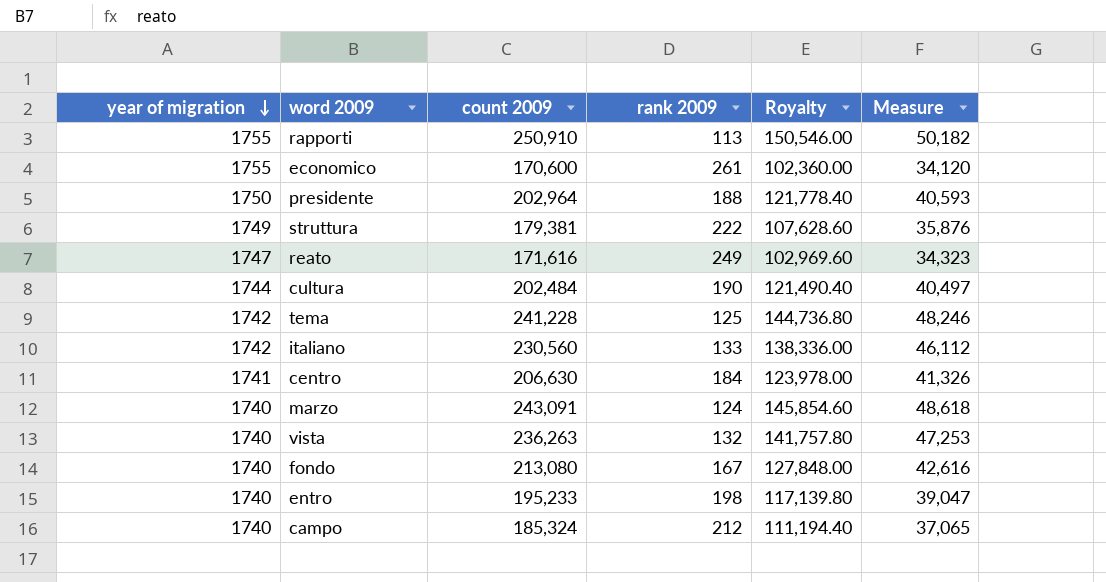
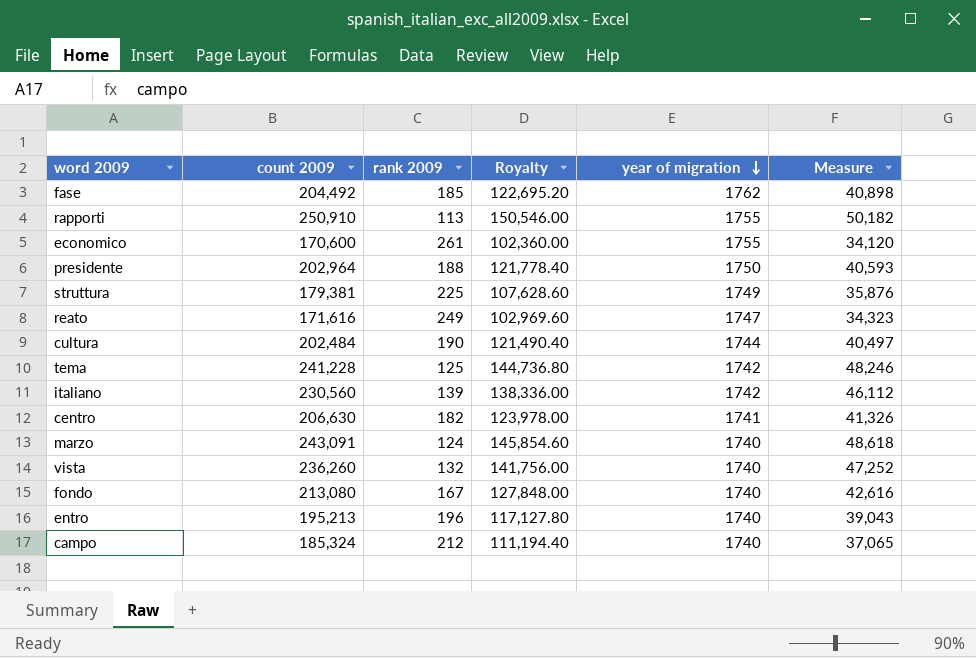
column year of migration | position: 1 -> 5
row fase: none -> 204,492 | 185 | 122,695.20 | 1762 | 40,898
struttura | rank 2009: 222 -> 225
italiano | rank 2009: 133 -> 139
centro | rank 2009: 184 -> 182
vista | count 2009: 236,263 -> 236,260
vista | Royalty: 141,757.80 -> 141,756.00
vista | Measure: 47,253 -> 47,252
entro | count 2009: 195,233 -> 195,213
entro | rank 2009: 198 -> 196
entro | Royalty: 117,139.80 -> 117,127.80
entro | Measure: 39,047 -> 39,043

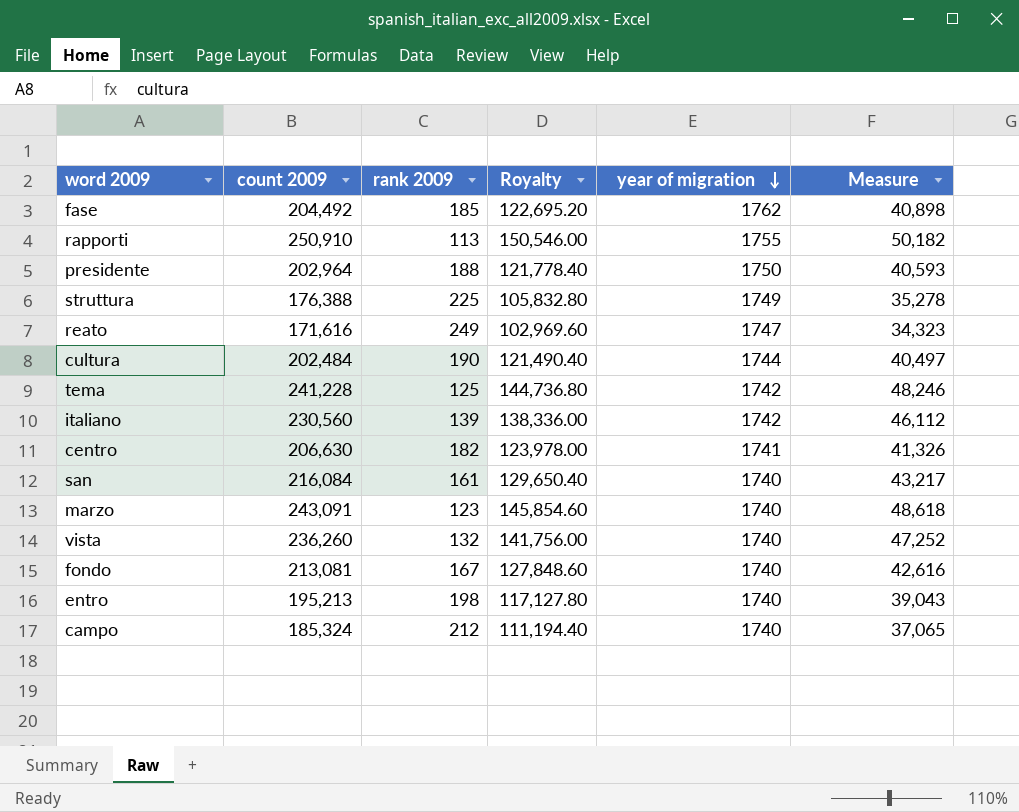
row economico: 170,600 | 261 | 102,360.00 | 1755 | 34,120 -> none
struttura | count 2009: 179,381 -> 176,388
struttura | Royalty: 107,628.60 -> 105,832.80
struttura | Measure: 35,876 -> 35,278
row san: none -> 216,084 | 161 | 129,650.40 | 1740 | 43,217
marzo | rank 2009: 124 -> 123
fondo | count 2009: 213,080 -> 213,081
fondo | Royalty: 127,848.00 -> 127,848.60
entro | rank 2009: 196 -> 198

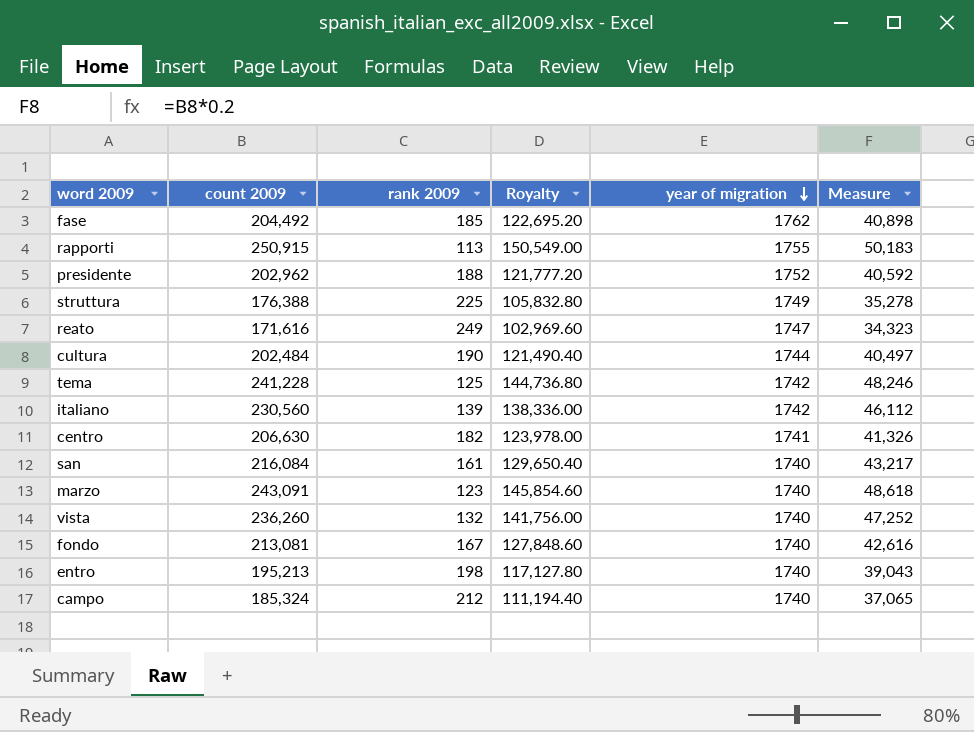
rapporti | count 2009: 250,910 -> 250,915
rapporti | Royalty: 150,546.00 -> 150,549.00
rapporti | Measure: 50,182 -> 50,183
presidente | count 2009: 202,964 -> 202,962
presidente | Royalty: 121,778.40 -> 121,777.20
presidente | year of migration: 1750 -> 1752
presidente | Measure: 40,593 -> 40,592

